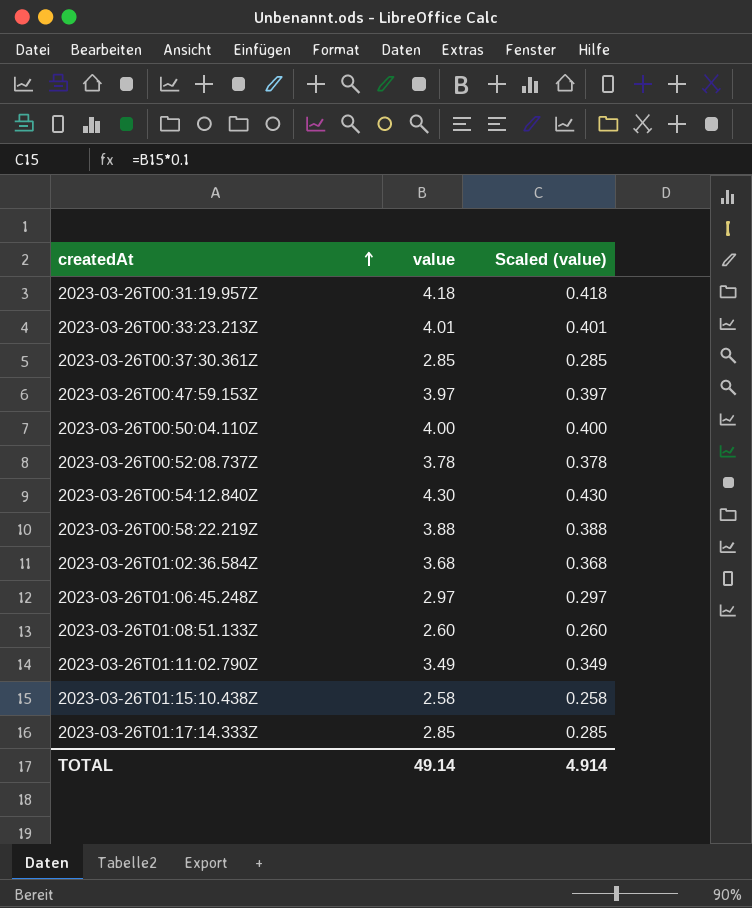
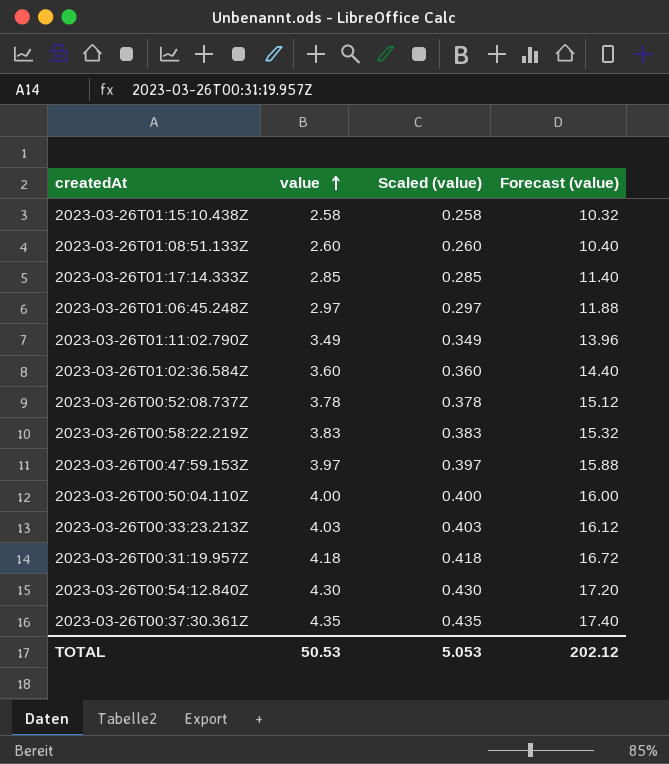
row order: createdAt ascending -> value ascending
column Forecast (value) | formula: none -> [value] * 4
2023-03-26T01:02:36.584Z | value: 3.68 -> 3.60
2023-03-26T01:02:36.584Z | Scaled (value): 0.368 -> 0.360
2023-03-26T00:58:22.219Z | value: 3.88 -> 3.83
2023-03-26T00:58:22.219Z | Scaled (value): 0.388 -> 0.383
2023-03-26T00:33:23.213Z | value: 4.01 -> 4.03
2023-03-26T00:33:23.213Z | Scaled (value): 0.401 -> 0.403
2023-03-26T00:37:30.361Z | value: 2.85 -> 4.35
2023-03-26T00:37:30.361Z | Scaled (value): 0.285 -> 0.435
TOTAL | value: 49.14 -> 50.53
TOTAL | Scaled (value): 4.914 -> 5.053

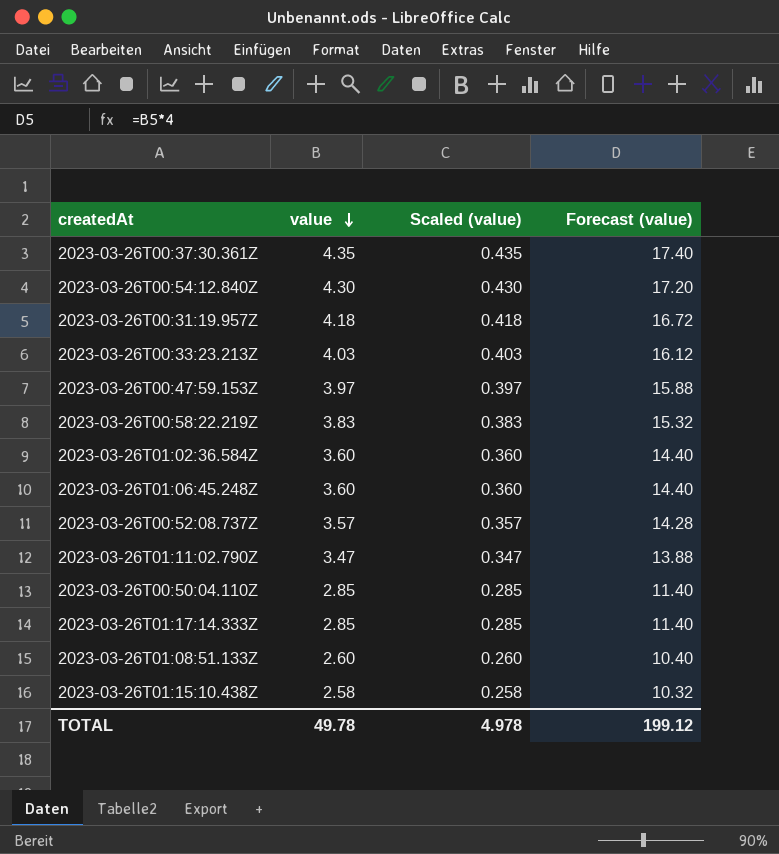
row order: value ascending -> value descending
2023-03-26T01:06:45.248Z | value: 2.97 -> 3.60
2023-03-26T01:06:45.248Z | Scaled (value): 0.297 -> 0.360
2023-03-26T01:06:45.248Z | Forecast (value): 11.88 -> 14.40
2023-03-26T00:52:08.737Z | value: 3.78 -> 3.57
2023-03-26T00:52:08.737Z | Scaled (value): 0.378 -> 0.357
2023-03-26T00:52:08.737Z | Forecast (value): 15.12 -> 14.28
2023-03-26T01:11:02.790Z | value: 3.49 -> 3.47
2023-03-26T01:11:02.790Z | Scaled (value): 0.349 -> 0.347
2023-03-26T01:11:02.790Z | Forecast (value): 13.96 -> 13.88
2023-03-26T00:50:04.110Z | value: 4.00 -> 2.85
2023-03-26T00:50:04.110Z | Scaled (value): 0.400 -> 0.285
2023-03-26T00:50:04.110Z | Forecast (value): 16.00 -> 11.40
TOTAL | value: 50.53 -> 49.78
TOTAL | Scaled (value): 5.053 -> 4.978
TOTAL | Forecast (value): 202.12 -> 199.12

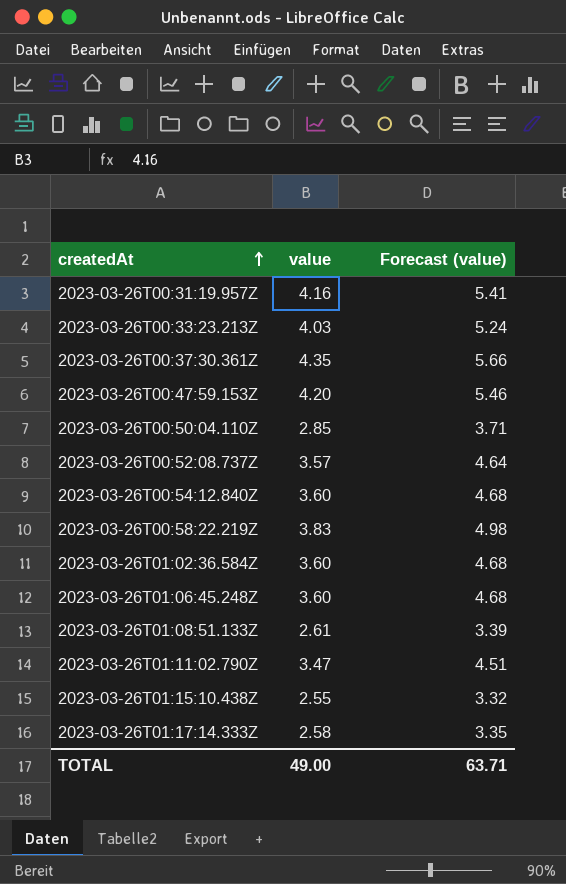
row order: value descending -> createdAt ascending
column Scaled (value) | formula: [value] * 0.1 -> none
column Forecast (value) | formula: [value] * 4 -> [value] * 1.3
2023-03-26T00:31:19.957Z | value: 4.18 -> 4.16
2023-03-26T00:47:59.153Z | value: 3.97 -> 4.20
2023-03-26T00:54:12.840Z | value: 4.30 -> 3.60
2023-03-26T01:08:51.133Z | value: 2.60 -> 2.61
2023-03-26T01:15:10.438Z | value: 2.58 -> 2.55
2023-03-26T01:17:14.333Z | value: 2.85 -> 2.58
TOTAL | value: 49.78 -> 49.00
TOTAL | Forecast (value): 199.12 -> 63.71

